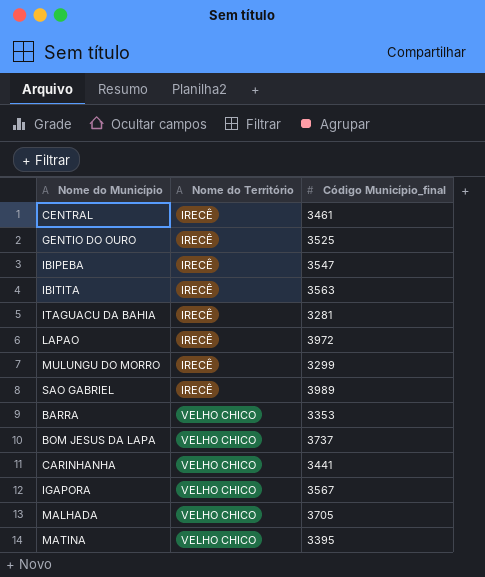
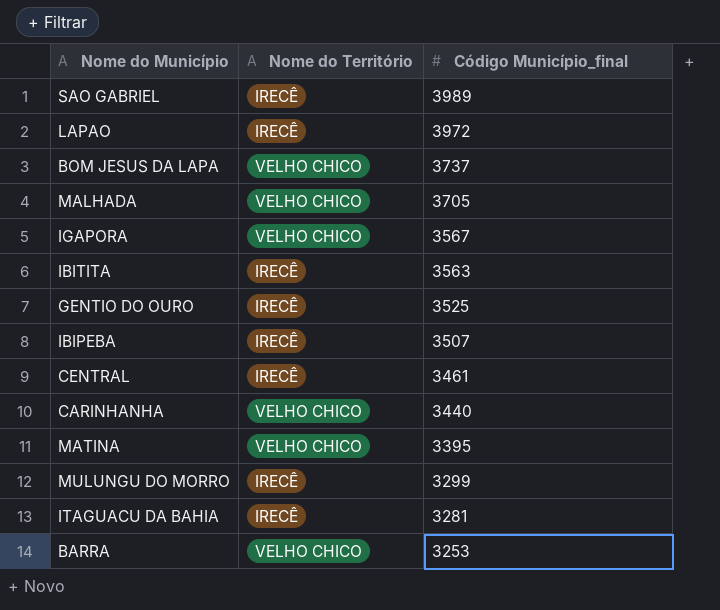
row order: Nome do Território ascending -> Código Município_final descending
IBIPEBA | Código Município_final: 3547 -> 3507
CARINHANHA | Código Município_final: 3441 -> 3440
BARRA | Código Município_final: 3353 -> 3253

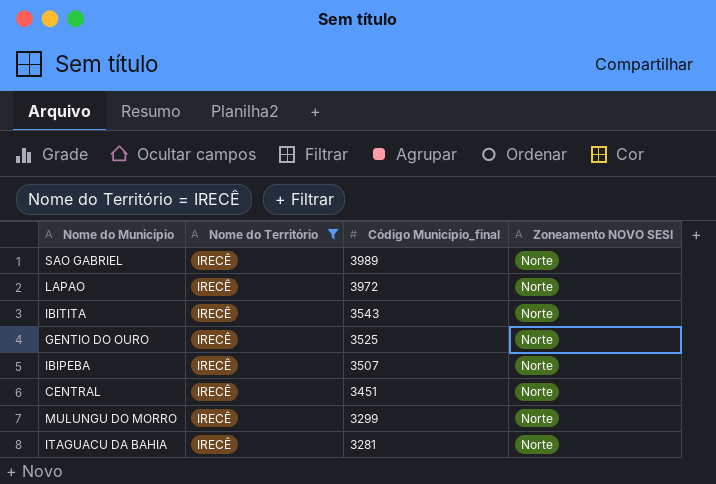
filter: none -> Nome do Território = IRECÊ
column Zoneamento NOVO SESI | position: none -> 4
IBITITA | Código Município_final: 3563 -> 3543
CENTRAL | Código Município_final: 3461 -> 3451

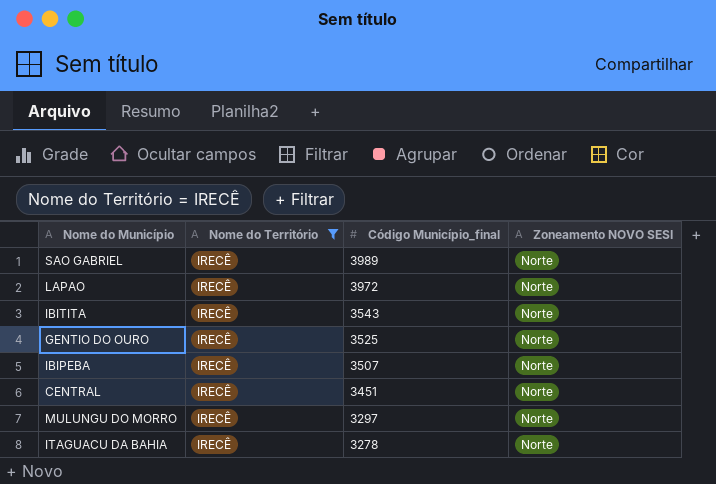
MULUNGU DO MORRO | Código Município_final: 3299 -> 3297
ITAGUACU DA BAHIA | Código Município_final: 3281 -> 3278

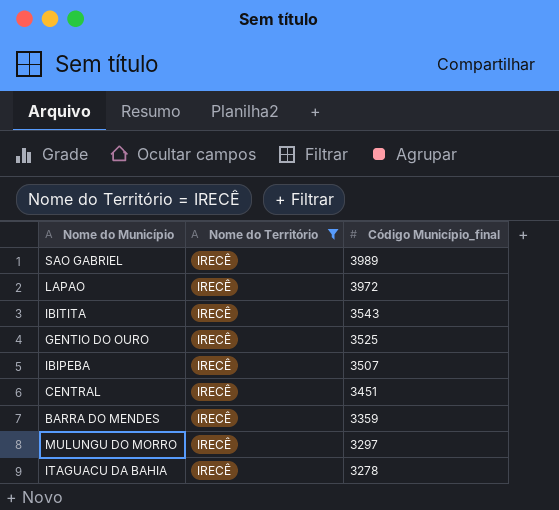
column Zoneamento NOVO SESI | position: 4 -> none
row BARRA DO MENDES: none -> IRECÊ | 3359

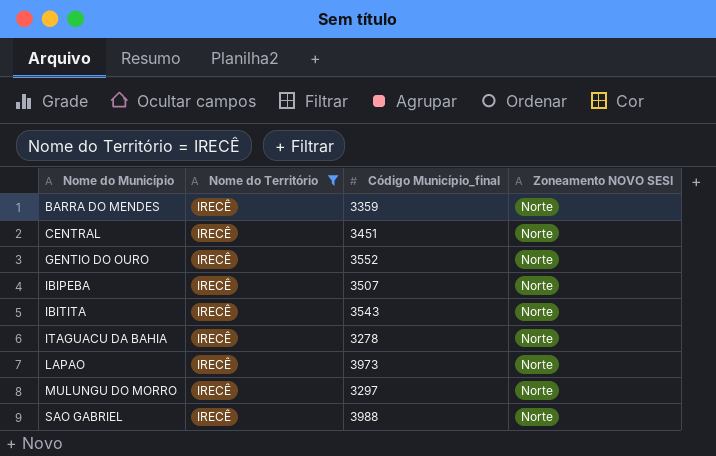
row order: Código Município_final descending -> Nome do Município ascending
column Zoneamento NOVO SESI | position: none -> 4
GENTIO DO OURO | Código Município_final: 3525 -> 3552
LAPAO | Código Município_final: 3972 -> 3973
SAO GABRIEL | Código Município_final: 3989 -> 3988

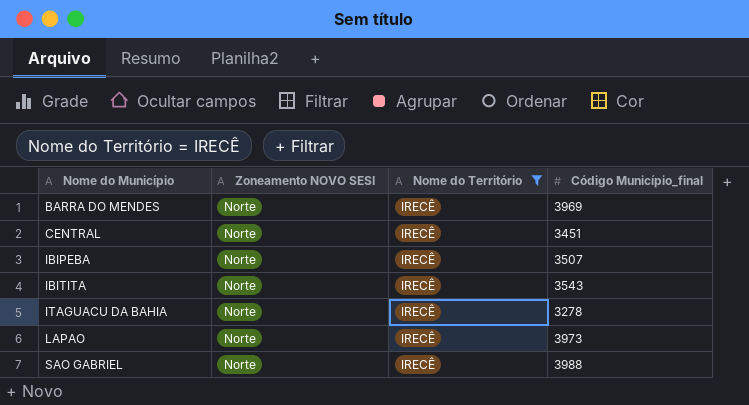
column Zoneamento NOVO SESI | position: 4 -> 2
row GENTIO DO OURO: IRECÊ | 3552 | Norte -> none
row MULUNGU DO MORRO: IRECÊ | 3297 | Norte -> none
BARRA DO MENDES | Código Município_final: 3359 -> 3969

